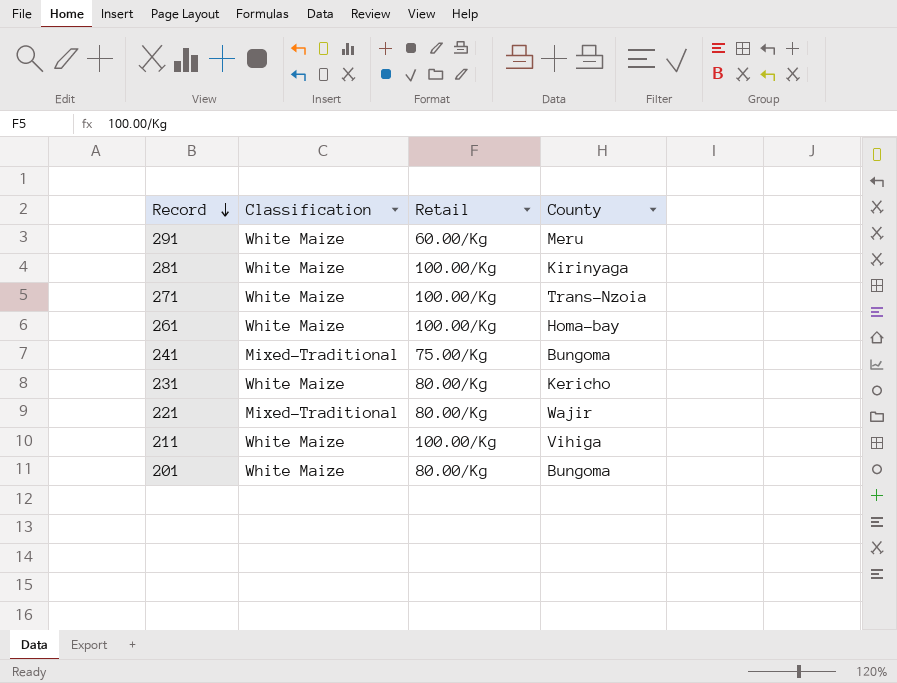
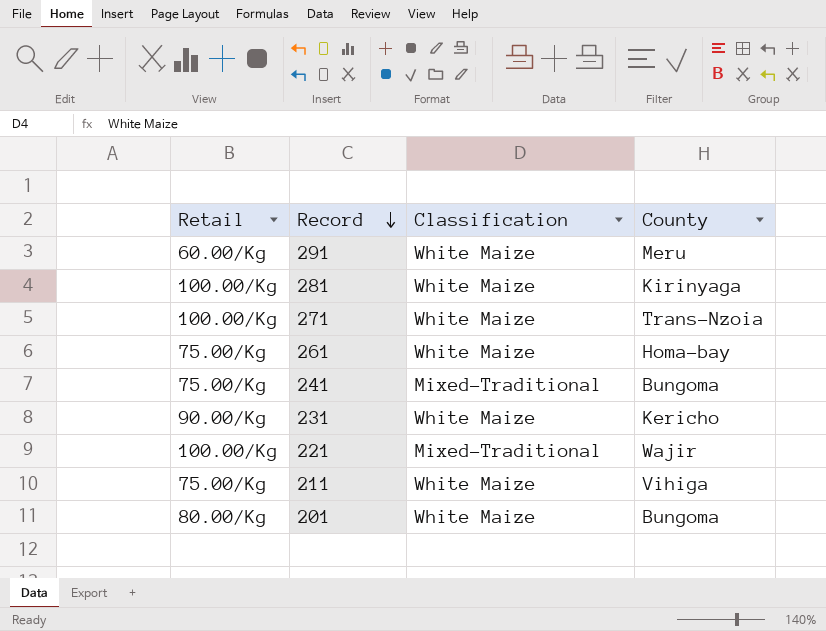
column Retail | position: 3 -> 1
261 | Retail: 100.00/Kg -> 75.00/Kg
231 | Retail: 80.00/Kg -> 90.00/Kg
221 | Retail: 80.00/Kg -> 100.00/Kg
211 | Retail: 100.00/Kg -> 75.00/Kg

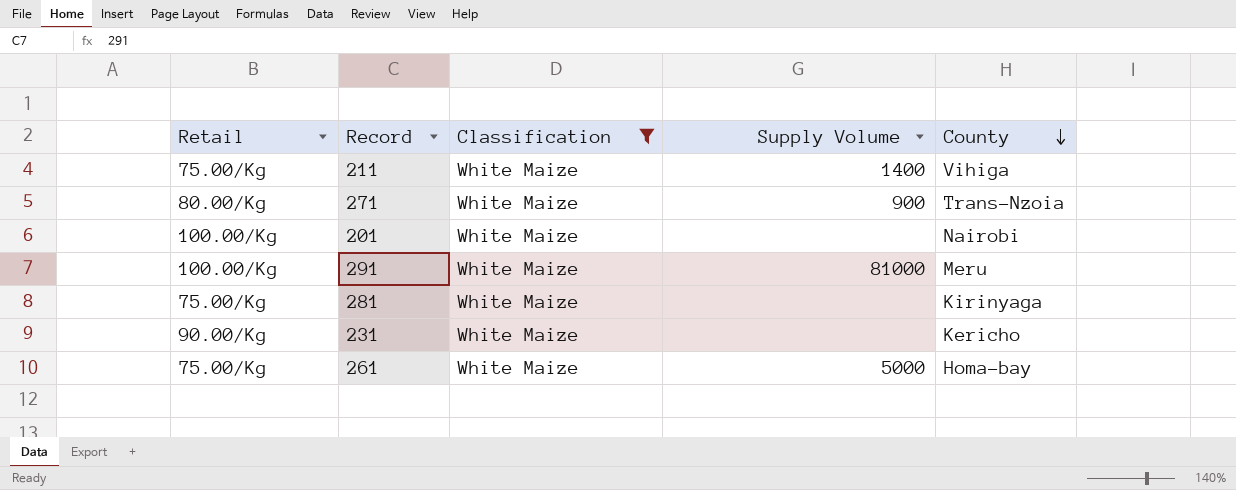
filter: none -> Classification = White Maize
row order: Record descending -> County descending
column Supply Volume | position: none -> 4
271 | Retail: 100.00/Kg -> 80.00/Kg
201 | Retail: 80.00/Kg -> 100.00/Kg
201 | County: Bungoma -> Nairobi
291 | Retail: 60.00/Kg -> 100.00/Kg
281 | Retail: 100.00/Kg -> 75.00/Kg

